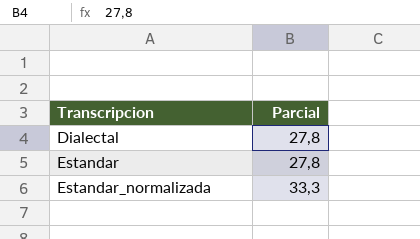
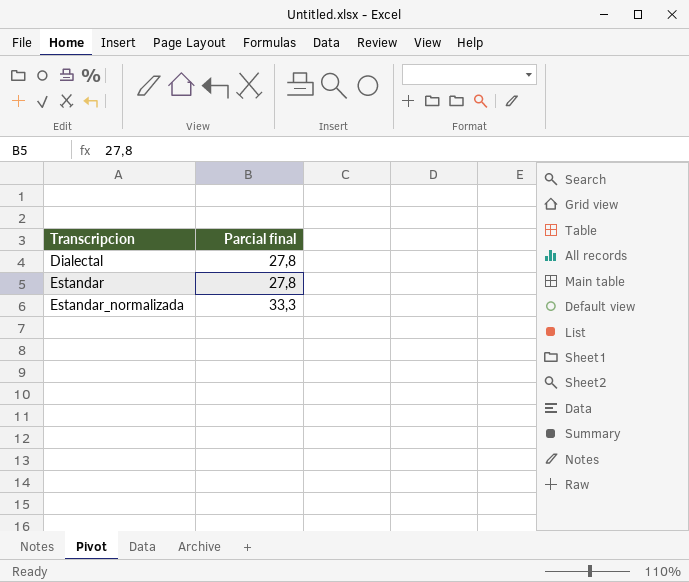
column name: Parcial -> Parcial final

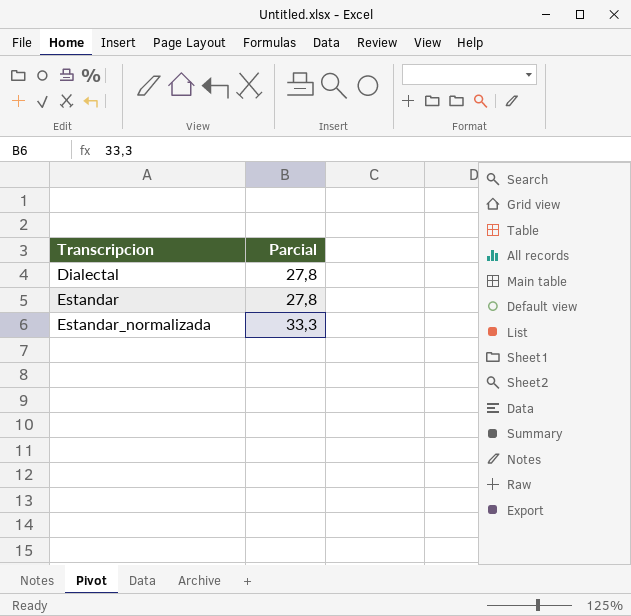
column name: Parcial final -> Parcial

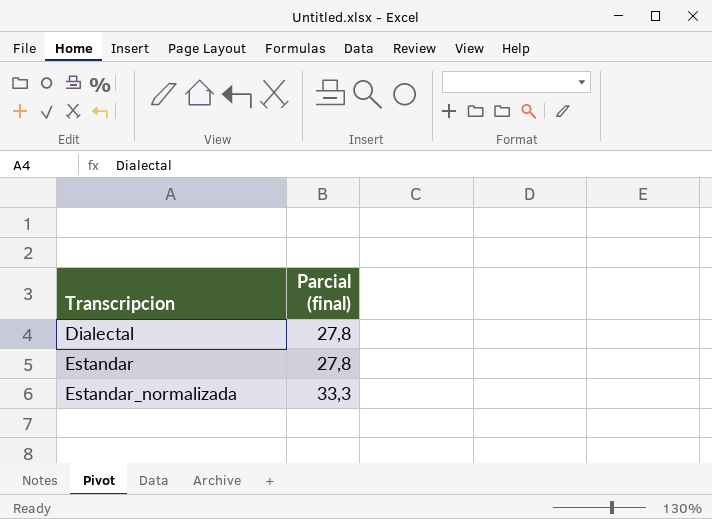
column name: Parcial -> Parcial (final)

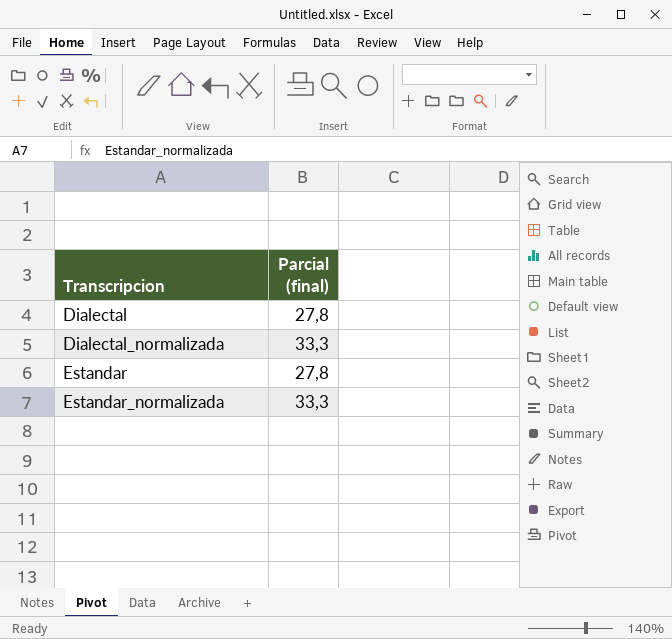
row Dialectal_normalizada: none -> 33,3

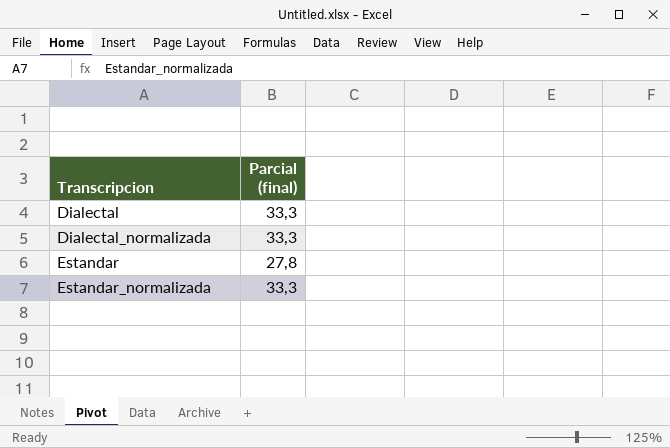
Dialectal | Parcial (final): 27,8 -> 33,3

